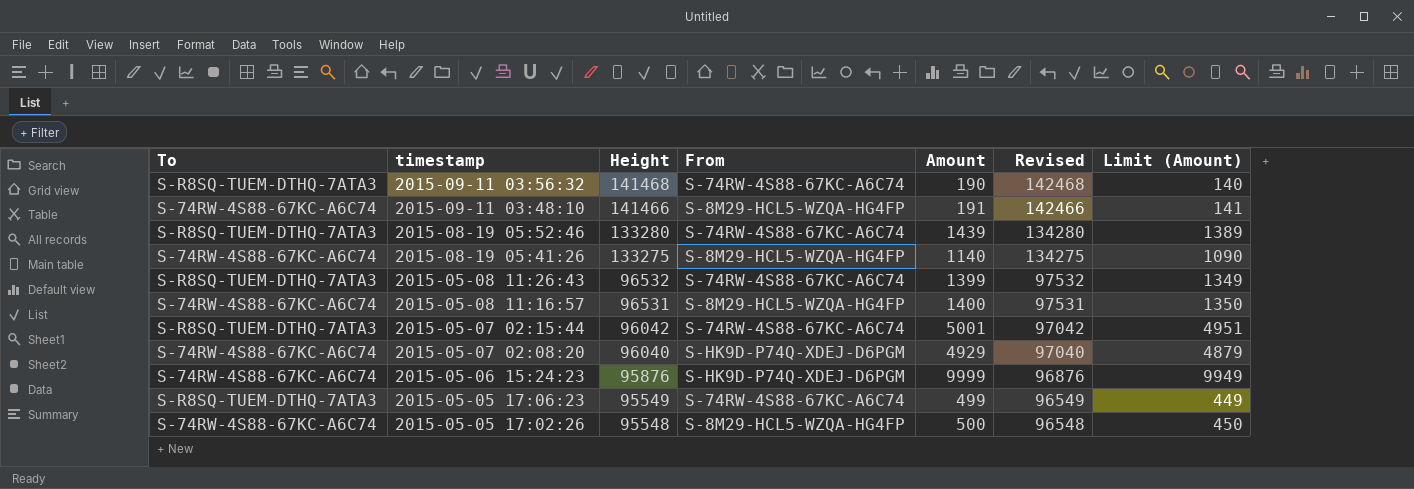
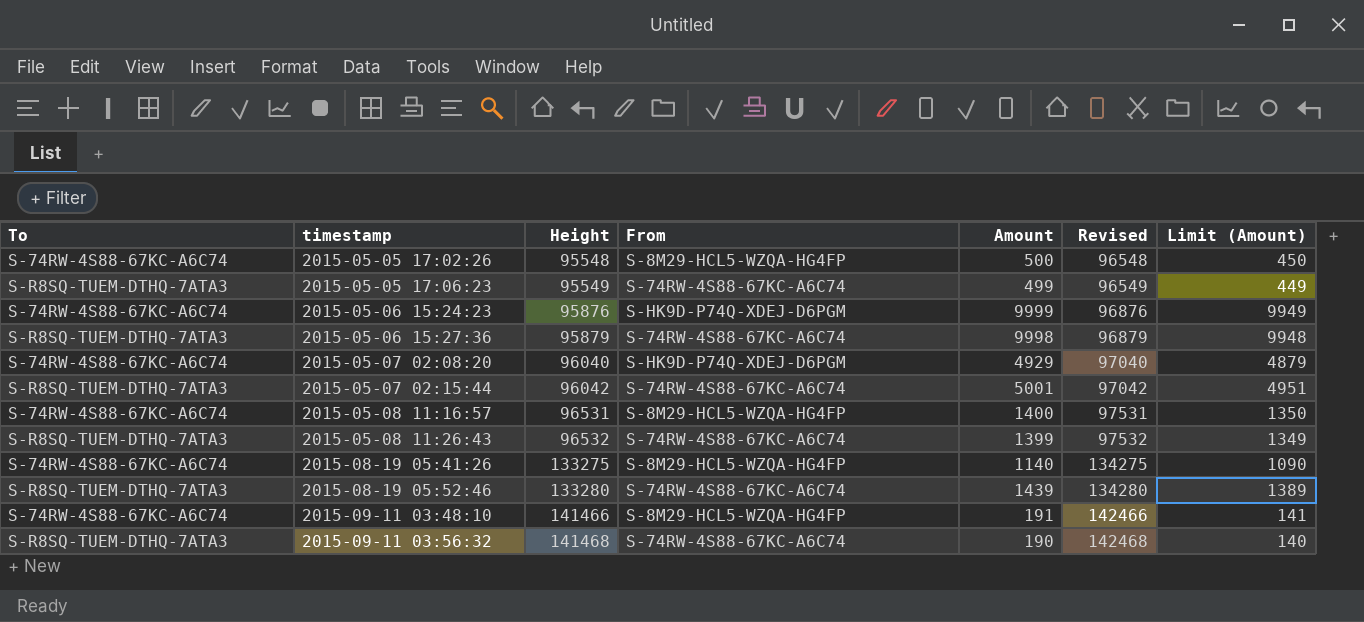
row order: timestamp descending -> timestamp ascending
row 2015-05-06 15:27:36: none -> S-R8SQ-TUEM-DTHQ-7ATA3 | 95879 | S-74RW-4S88-67KC-A6C74 | 9998 | 96879 | 9948

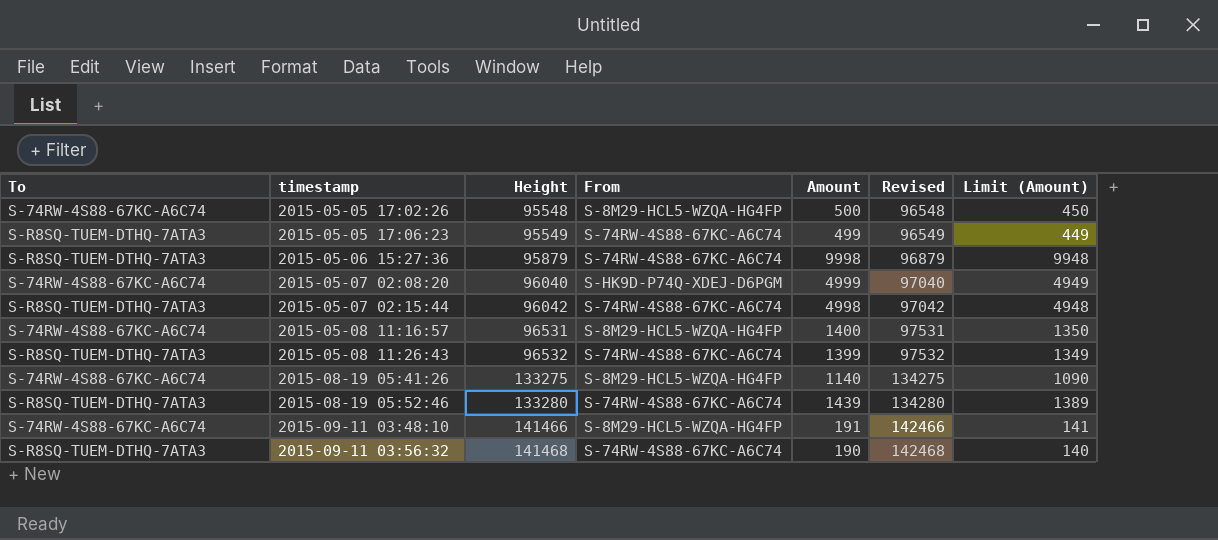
row 2015-05-06 15:24:23: S-74RW-4S88-67KC-A6C74 | 95876 | S-HK9D-P74Q-XDEJ-D6PGM | 9999 | 96876 | 9949 -> none
2015-05-07 02:08:20 | Amount: 4929 -> 4999
2015-05-07 02:08:20 | Limit (Amount): 4879 -> 4949
2015-05-07 02:15:44 | Amount: 5001 -> 4998
2015-05-07 02:15:44 | Limit (Amount): 4951 -> 4948

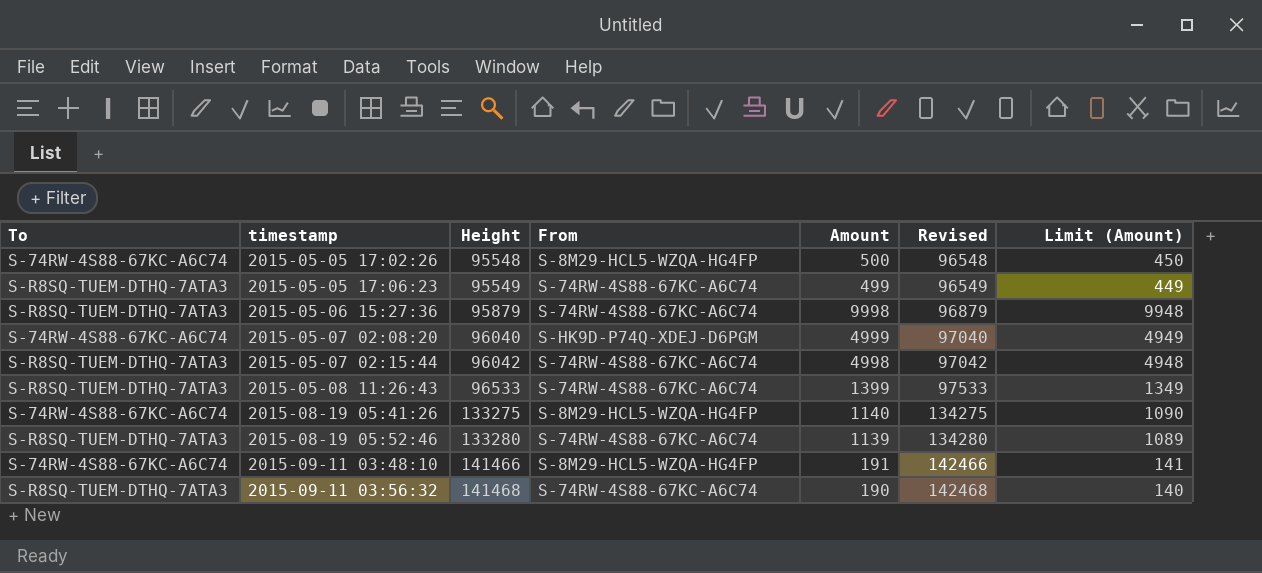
row 2015-05-08 11:16:57: S-74RW-4S88-67KC-A6C74 | 96531 | S-8M29-HCL5-WZQA-HG4FP | 1400 | 97531 | 1350 -> none
2015-05-08 11:26:43 | Height: 96532 -> 96533
2015-05-08 11:26:43 | Revised: 97532 -> 97533
2015-08-19 05:52:46 | Amount: 1439 -> 1139
2015-08-19 05:52:46 | Limit (Amount): 1389 -> 1089

